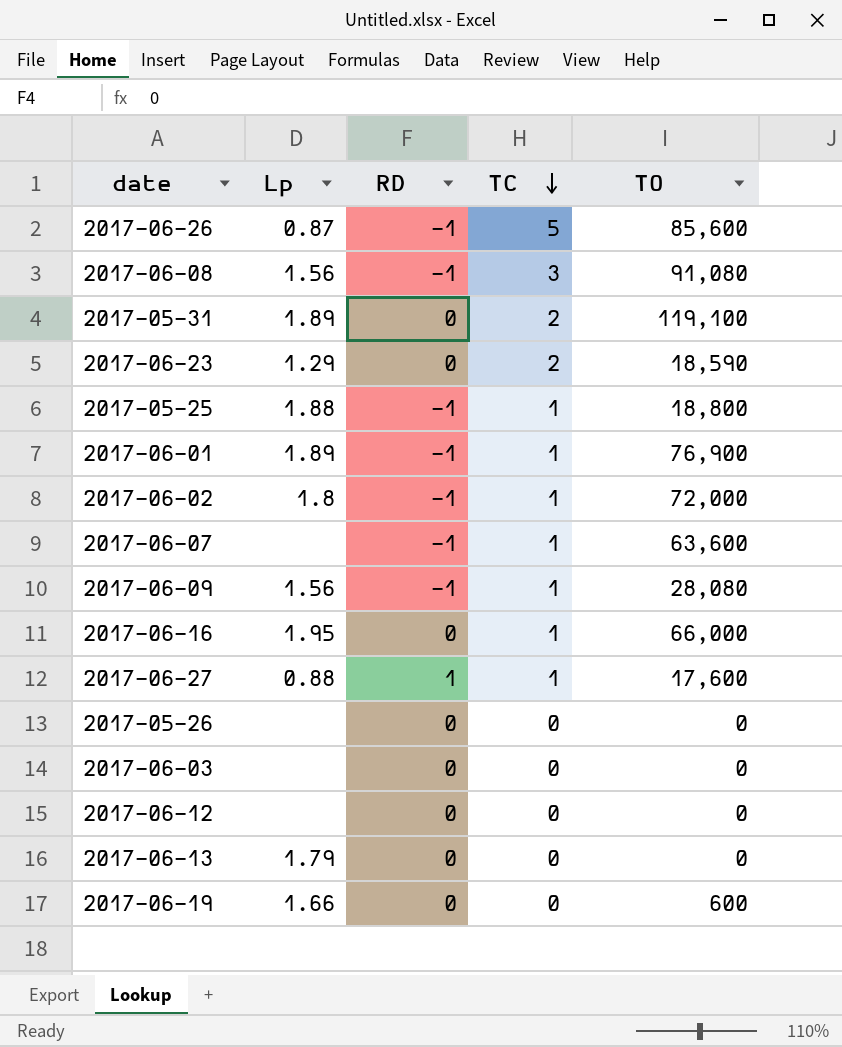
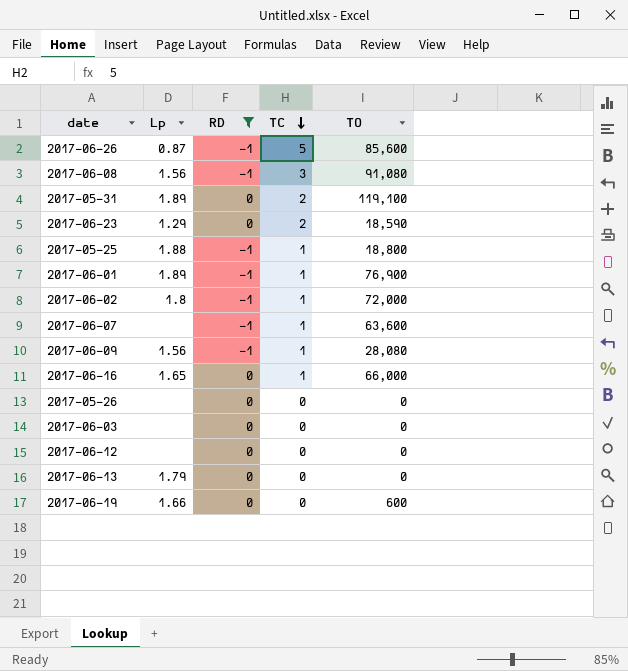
filter: none -> RD != 1
2017-06-16 | Lp: 1.95 -> 1.65

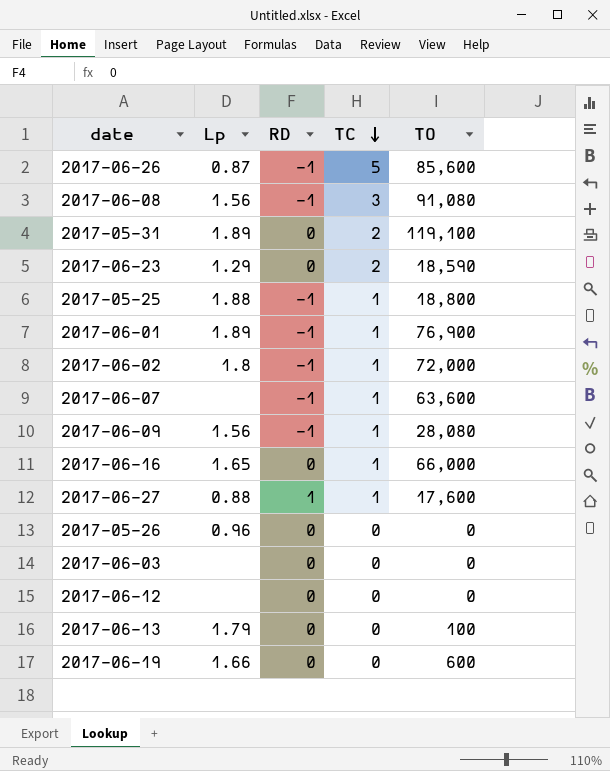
filter: RD != 1 -> none
2017-05-26 | Lp: none -> 0.96
2017-06-13 | TO: 0 -> 100

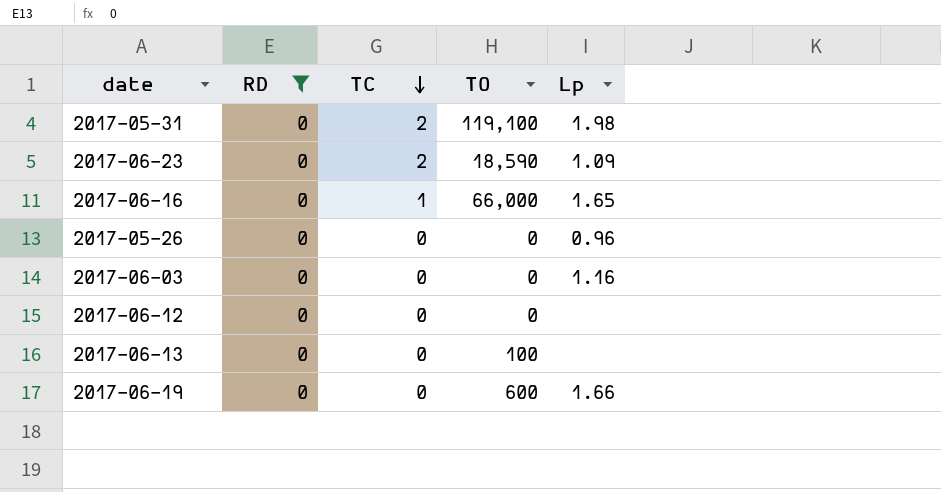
filter: none -> RD = 0
column Lp | position: 2 -> 5
2017-05-31 | Lp: 1.89 -> 1.98
2017-06-23 | Lp: 1.29 -> 1.09
2017-06-03 | Lp: none -> 1.16
2017-06-13 | Lp: 1.79 -> none

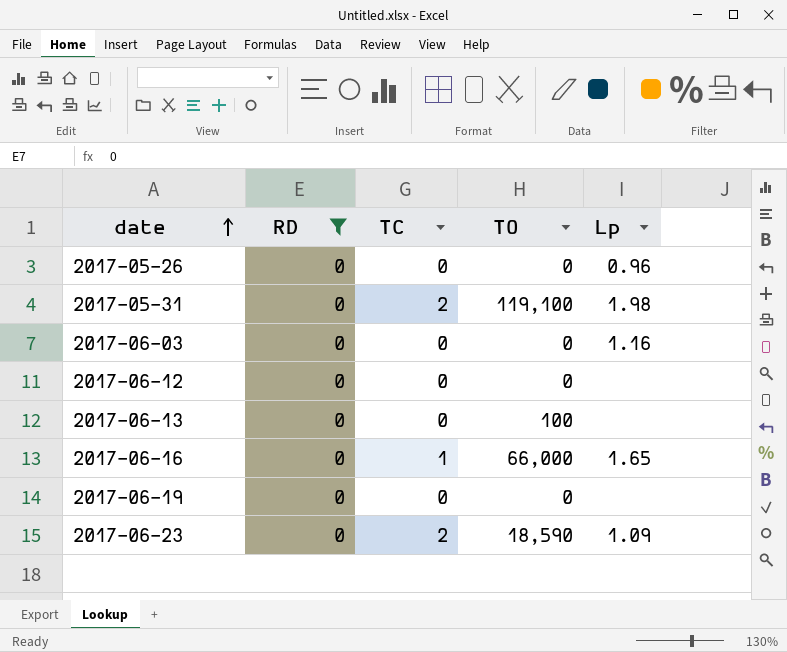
row order: TC descending -> date ascending
2017-06-19 | TO: 600 -> 0
2017-06-19 | Lp: 1.66 -> none

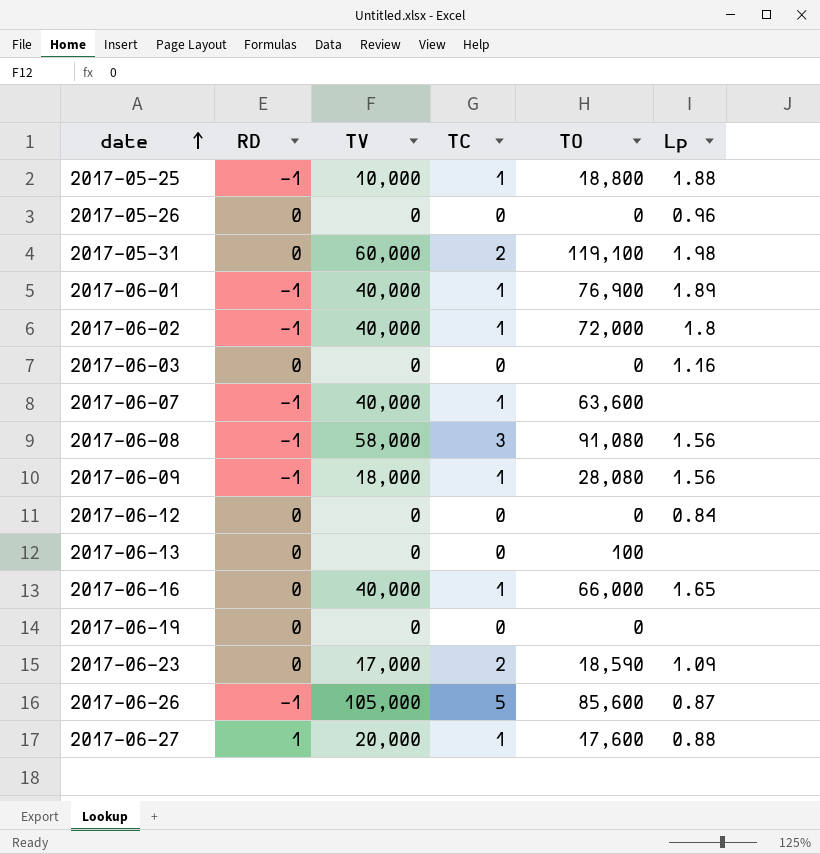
filter: RD = 0 -> none
column TV | position: none -> 3
2017-06-12 | Lp: none -> 0.84

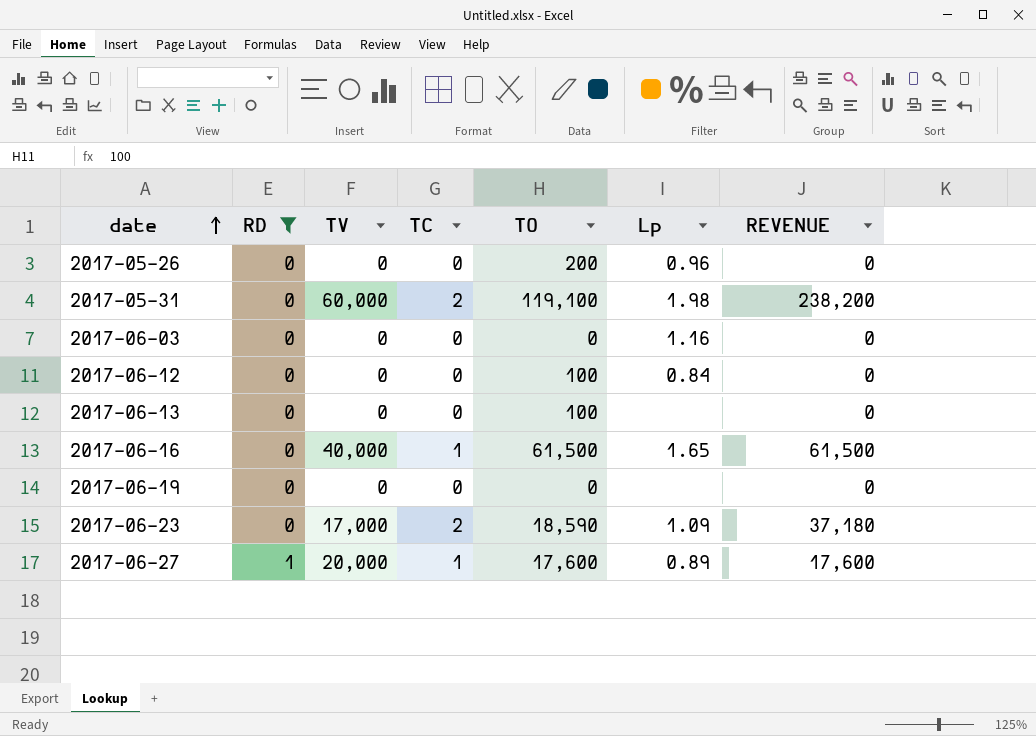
filter: none -> RD != -1
column REVENUE | formula: none -> [TC] * [TO]
2017-05-26 | TO: 0 -> 200
2017-06-12 | TO: 0 -> 100
2017-06-16 | TO: 66,000 -> 61,500
2017-06-27 | Lp: 0.88 -> 0.89

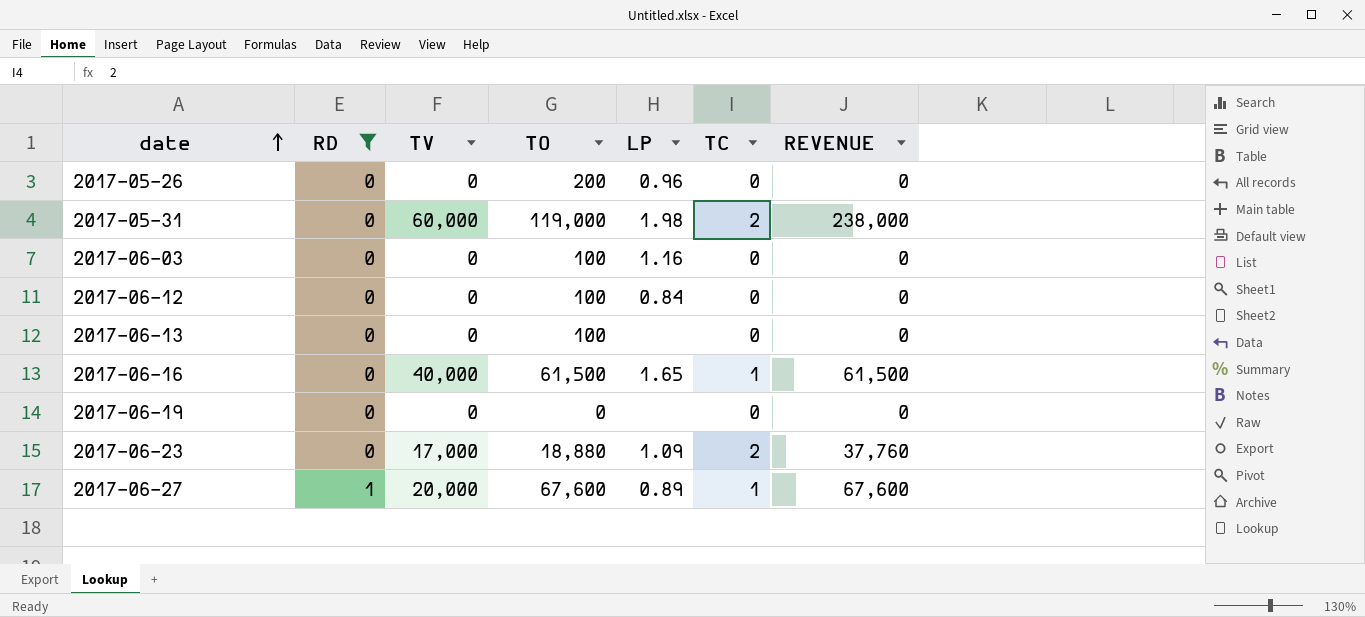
column name: Lp -> LP
column TC | position: 4 -> 6
2017-05-31 | TO: 119,100 -> 119,000
2017-05-31 | REVENUE: 238,200 -> 238,000
2017-06-03 | TO: 0 -> 100
2017-06-23 | TO: 18,590 -> 18,880
2017-06-23 | REVENUE: 37,180 -> 37,760
2017-06-27 | TO: 17,600 -> 67,600
2017-06-27 | REVENUE: 17,600 -> 67,600

